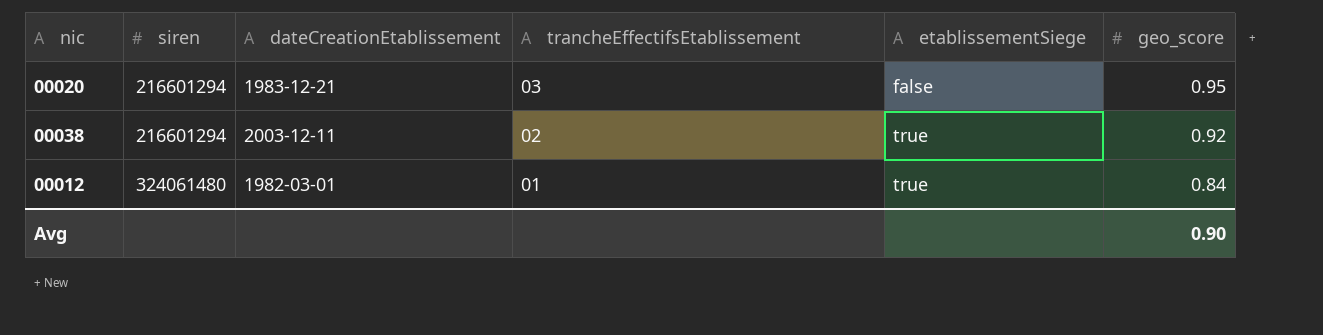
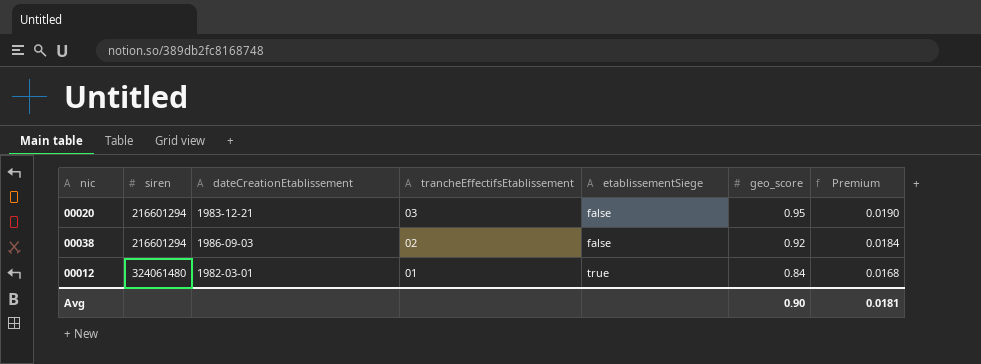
column Premium | formula: none -> [geo_score] * 0.02
00038 | dateCreationEtablissement: 2003-12-11 -> 1986-09-03
00038 | etablissementSiege: true -> false

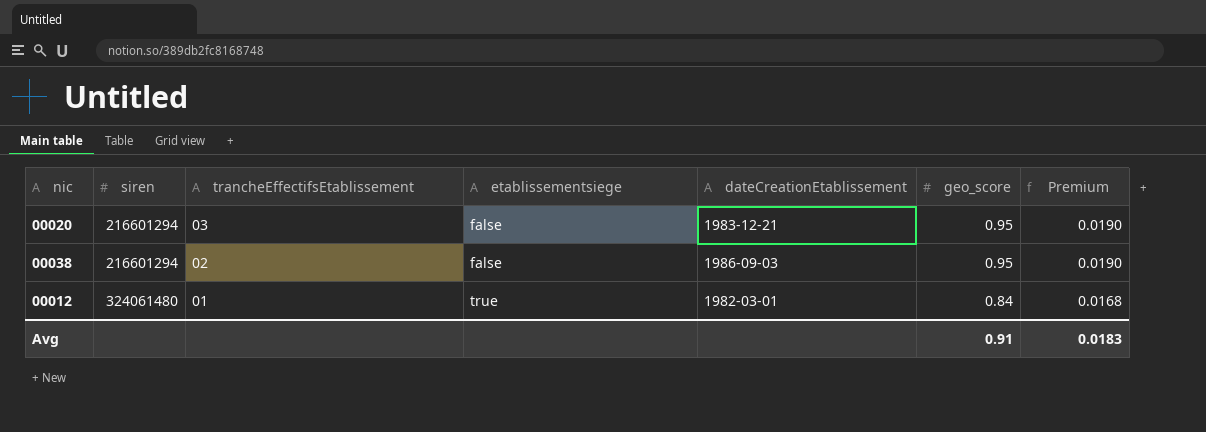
column name: etablissementSiege -> etablissementsiege
column dateCreationEtablissement | position: 3 -> 5
00038 | geo_score: 0.92 -> 0.95
00038 | Premium: 0.0184 -> 0.0190
Avg | geo_score: 0.90 -> 0.91
Avg | Premium: 0.0181 -> 0.0183

